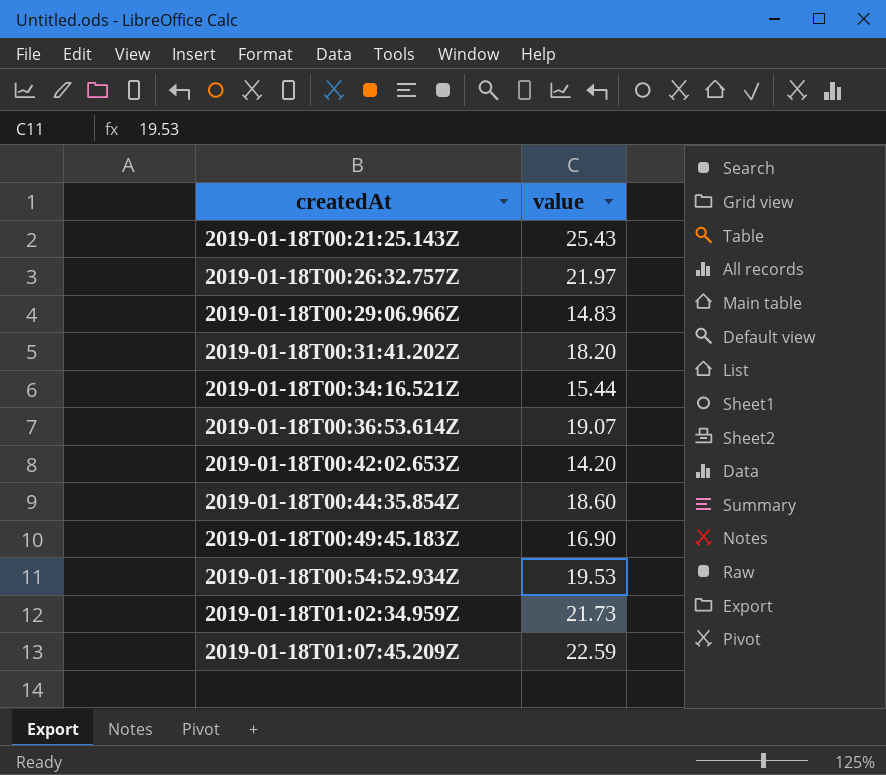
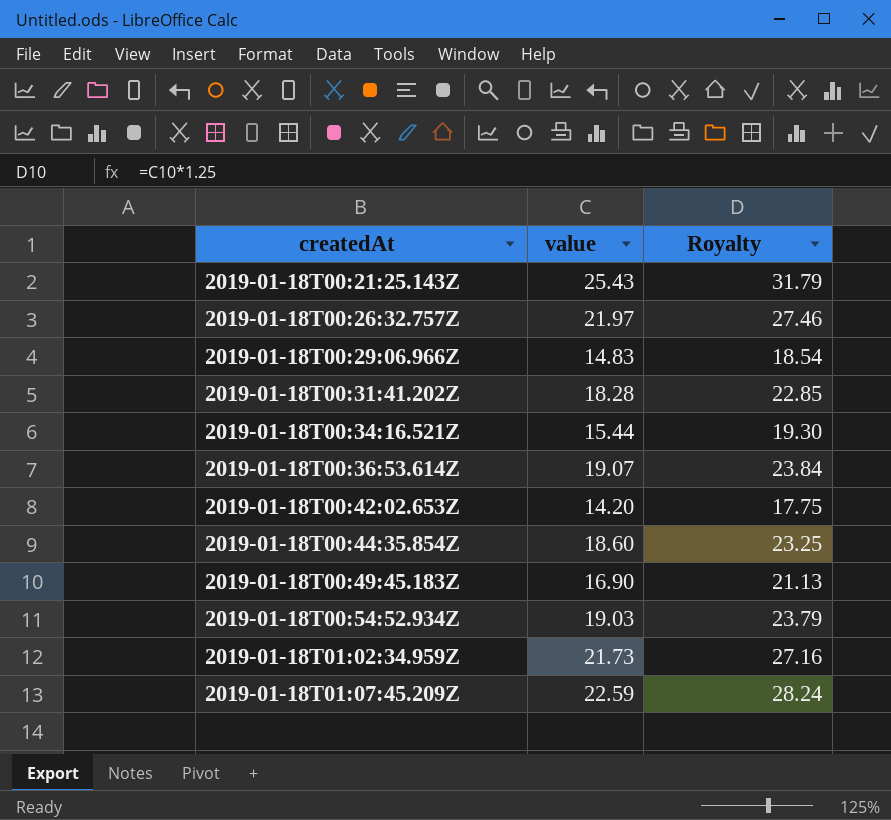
column Royalty | formula: none -> [value] * 1.25
2019-01-18T00:31:41.202Z | value: 18.20 -> 18.28
2019-01-18T00:54:52.934Z | value: 19.53 -> 19.03

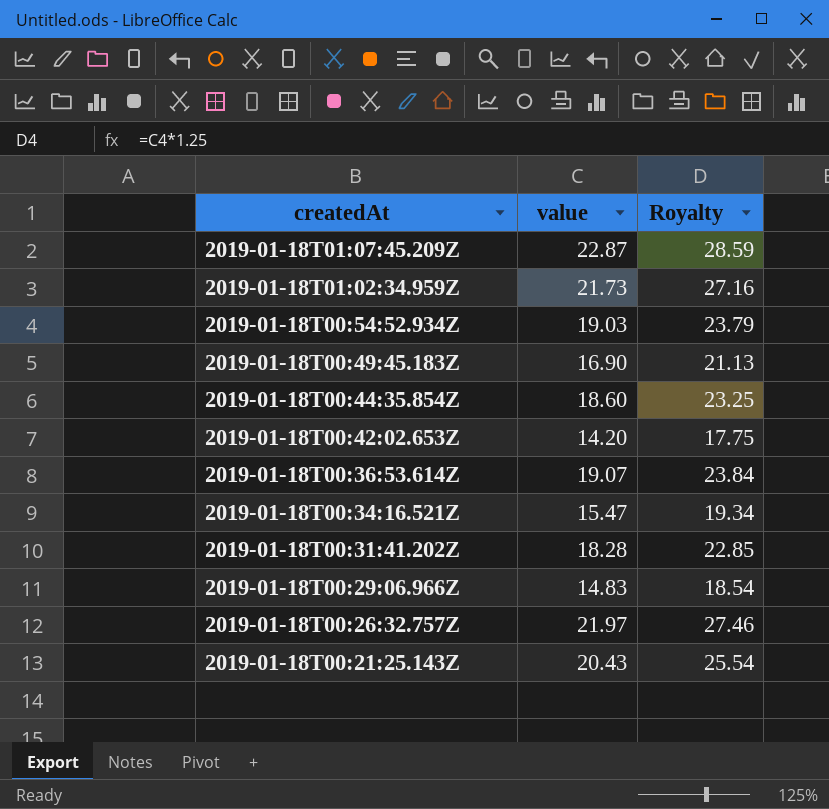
row order: createdAt ascending -> createdAt descending
2019-01-18T01:07:45.209Z | value: 22.59 -> 22.87
2019-01-18T01:07:45.209Z | Royalty: 28.24 -> 28.59
2019-01-18T00:34:16.521Z | value: 15.44 -> 15.47
2019-01-18T00:34:16.521Z | Royalty: 19.30 -> 19.34
2019-01-18T00:21:25.143Z | value: 25.43 -> 20.43
2019-01-18T00:21:25.143Z | Royalty: 31.79 -> 25.54

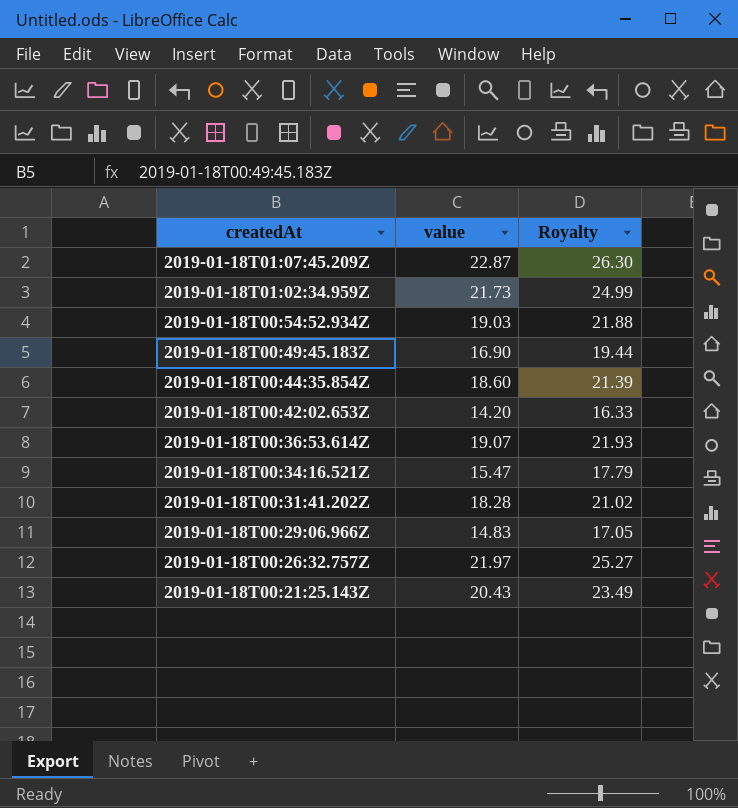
column Royalty | formula: [value] * 1.25 -> [value] * 1.15

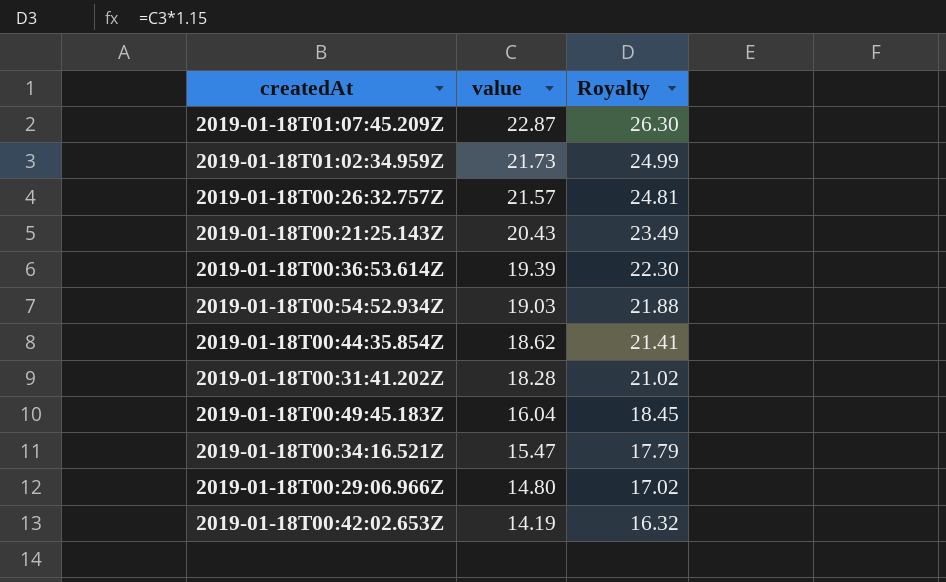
row order: createdAt descending -> value descending
2019-01-18T00:26:32.757Z | value: 21.97 -> 21.57
2019-01-18T00:26:32.757Z | Royalty: 25.27 -> 24.81
2019-01-18T00:36:53.614Z | value: 19.07 -> 19.39
2019-01-18T00:36:53.614Z | Royalty: 21.93 -> 22.30
2019-01-18T00:44:35.854Z | value: 18.60 -> 18.62
2019-01-18T00:44:35.854Z | Royalty: 21.39 -> 21.41
2019-01-18T00:49:45.183Z | value: 16.90 -> 16.04
2019-01-18T00:49:45.183Z | Royalty: 19.44 -> 18.45
2019-01-18T00:29:06.966Z | value: 14.83 -> 14.80
2019-01-18T00:29:06.966Z | Royalty: 17.05 -> 17.02
2019-01-18T00:42:02.653Z | value: 14.20 -> 14.19
2019-01-18T00:42:02.653Z | Royalty: 16.33 -> 16.32

